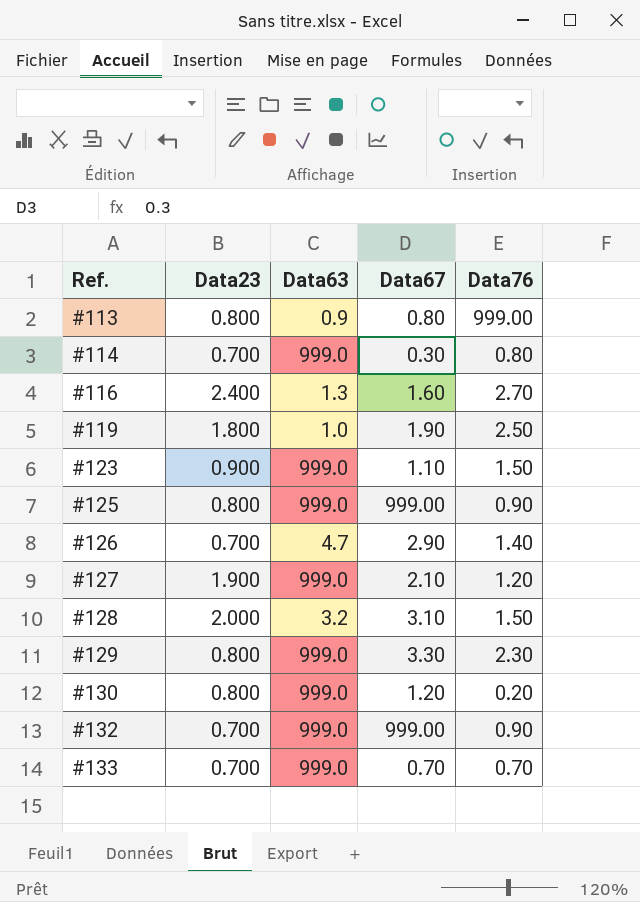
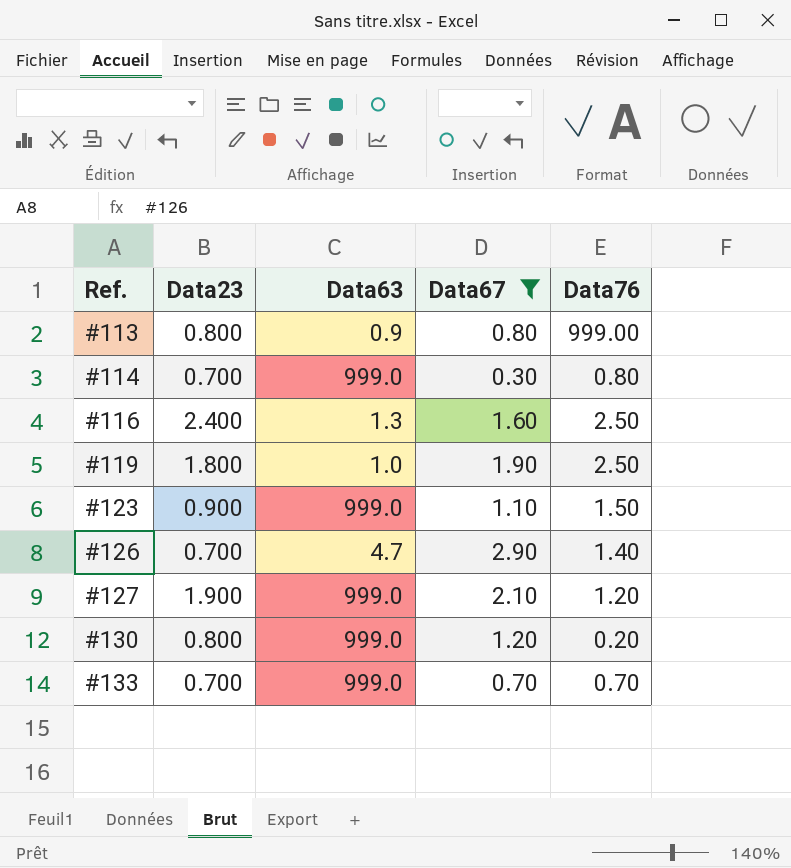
filter: none -> Data67 <= 2.90
#116 | Data76: 2.70 -> 2.50

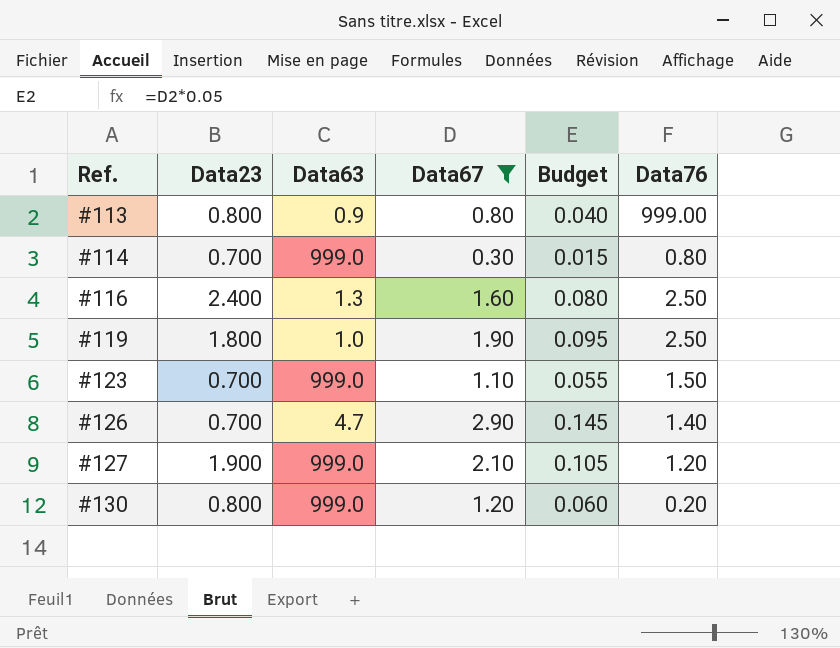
column Budget | formula: none -> [Data67] * 0.05
row #133: 0.700 | 999.0 | 0.70 | 0.70 -> none
#123 | Data23: 0.900 -> 0.700

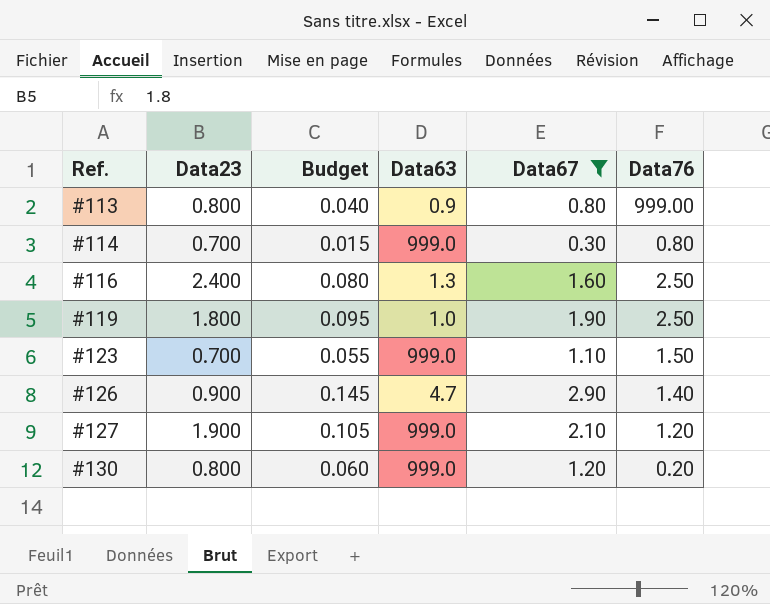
column Budget | position: 5 -> 3
#126 | Data23: 0.700 -> 0.900

